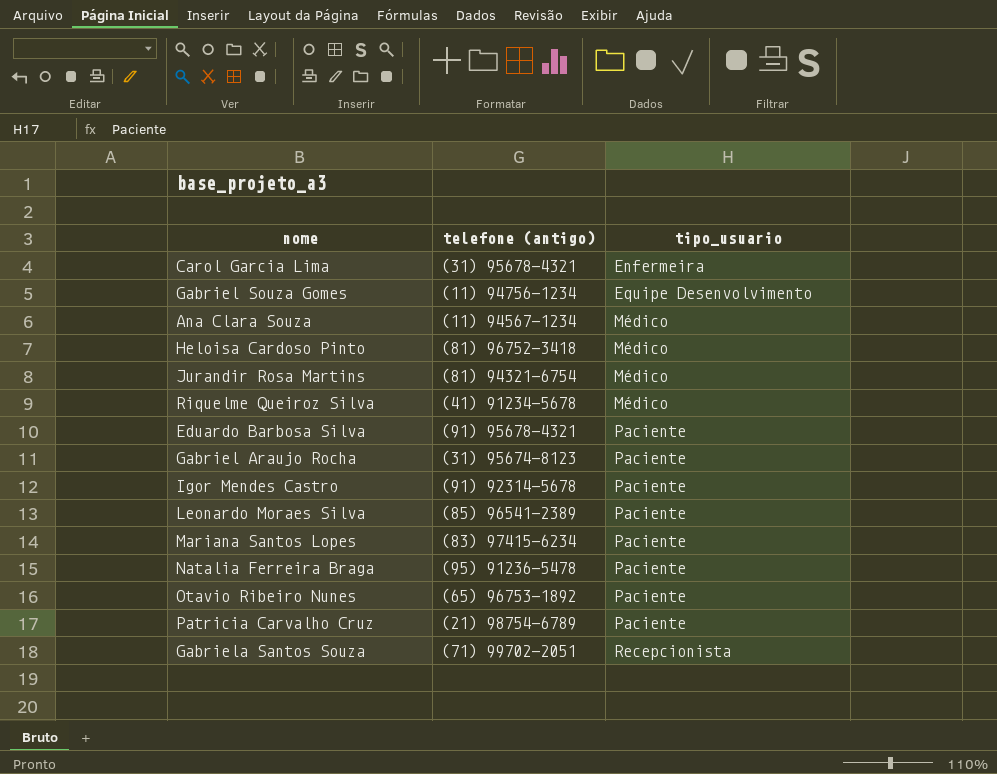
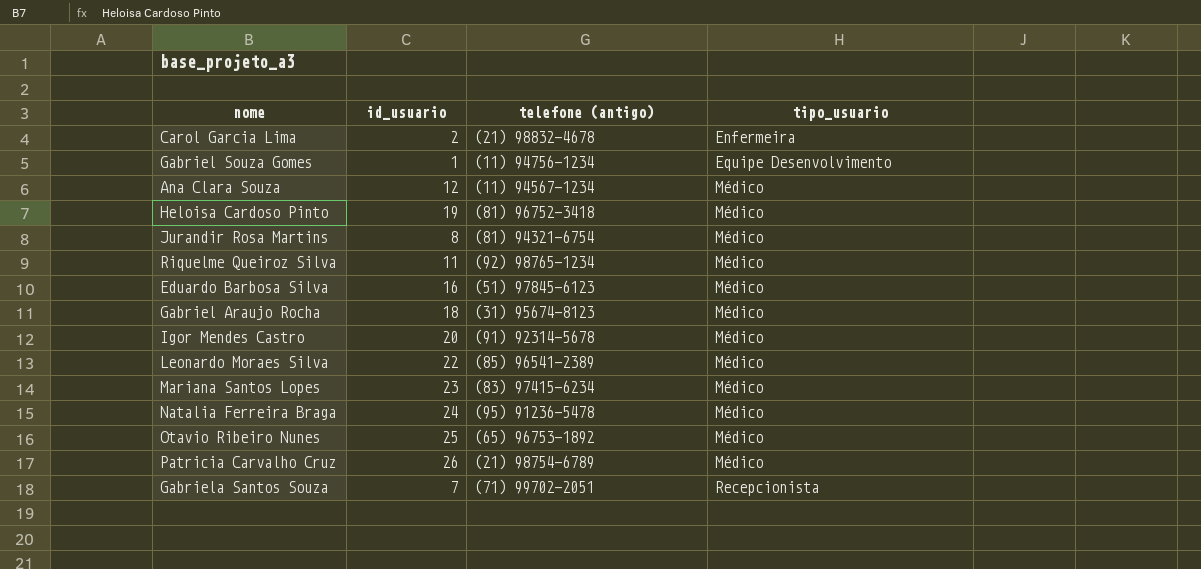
column id_usuario | position: none -> 2
Carol Garcia Lima | telefone (antigo): (31) 95678-4321 -> (21) 98832-4678
Riquelme Queiroz Silva | telefone (antigo): (41) 91234-5678 -> (92) 98765-1234
Eduardo Barbosa Silva | telefone (antigo): (91) 95678-4321 -> (51) 97845-6123
Eduardo Barbosa Silva | tipo_usuario: Paciente -> Médico
Gabriel Araujo Rocha | tipo_usuario: Paciente -> Médico
Igor Mendes Castro | tipo_usuario: Paciente -> Médico
Leonardo Moraes Silva | tipo_usuario: Paciente -> Médico
Mariana Santos Lopes | tipo_usuario: Paciente -> Médico
Natalia Ferreira Braga | tipo_usuario: Paciente -> Médico
Otavio Ribeiro Nunes | tipo_usuario: Paciente -> Médico
Patricia Carvalho Cruz | tipo_usuario: Paciente -> Médico

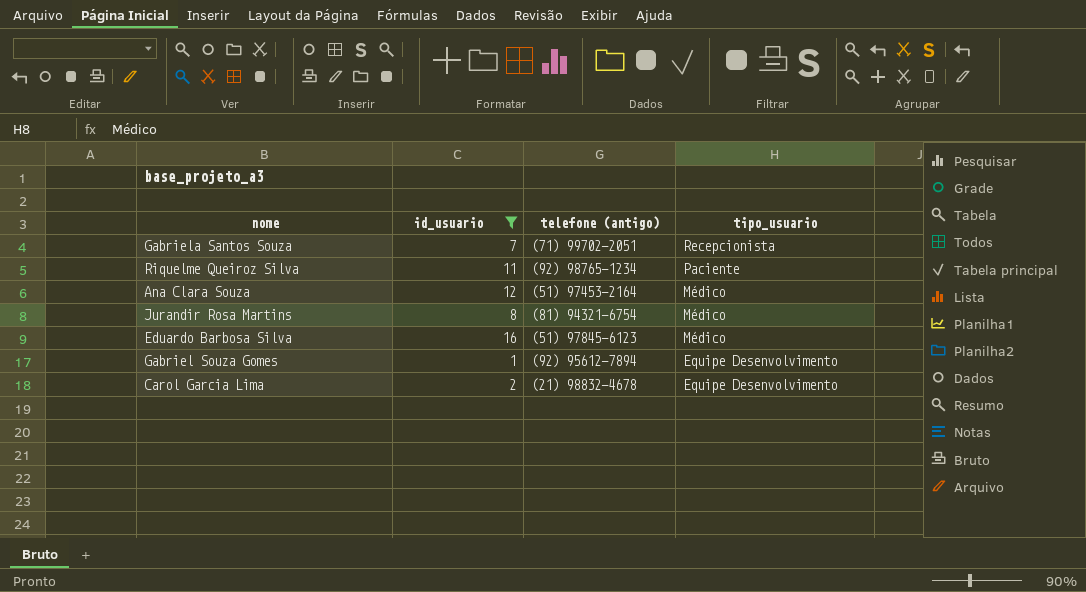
filter: none -> id_usuario <= 16
row order: tipo_usuario ascending -> tipo_usuario descending
Riquelme Queiroz Silva | tipo_usuario: Médico -> Paciente
Ana Clara Souza | telefone (antigo): (11) 94567-1234 -> (51) 97453-2164
Gabriel Souza Gomes | telefone (antigo): (11) 94756-1234 -> (92) 95612-7894
Carol Garcia Lima | tipo_usuario: Enfermeira -> Equipe Desenvolvimento

